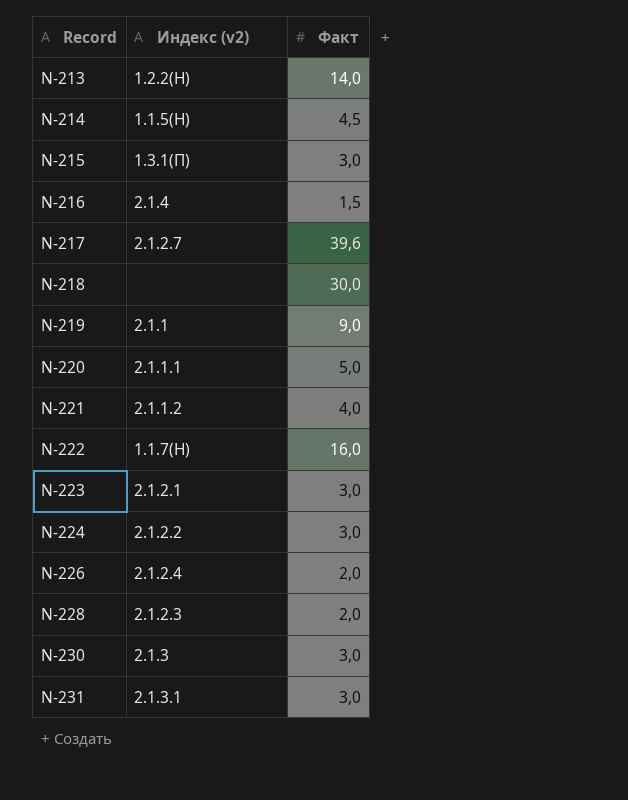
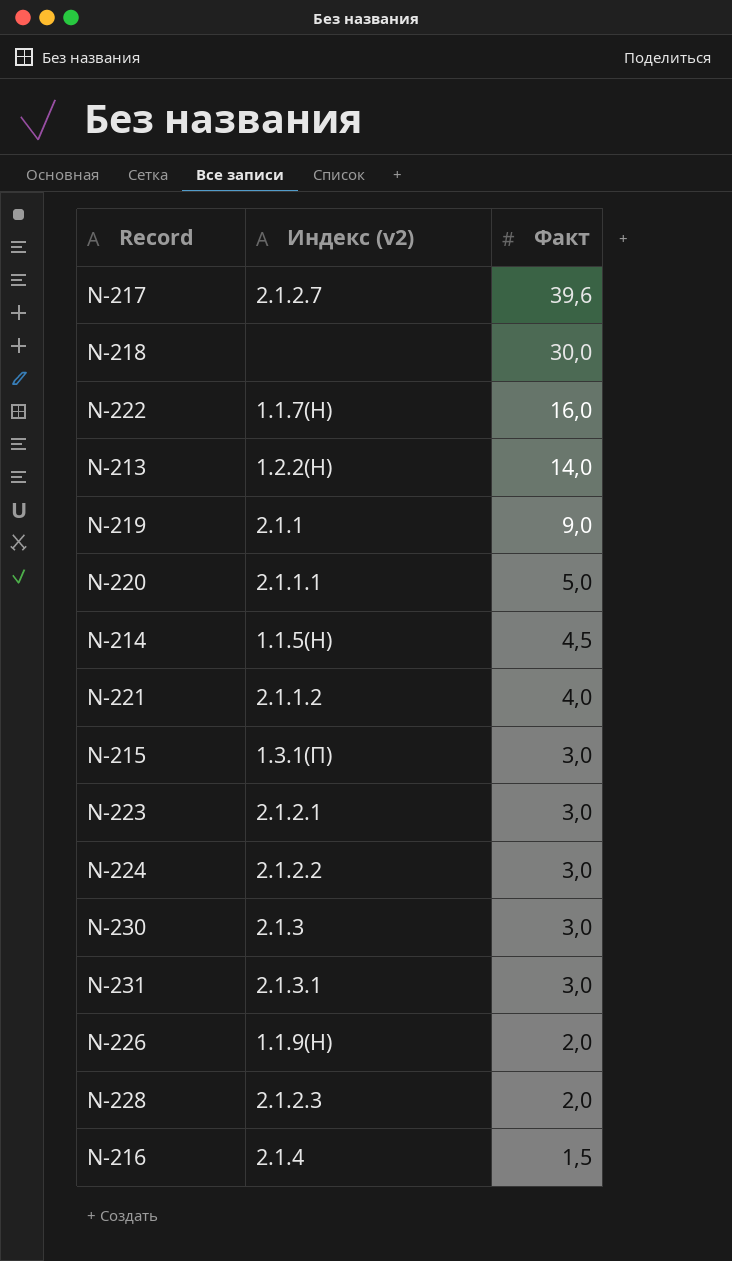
row order: Record ascending -> Факт descending
N-226 | Индекс (v2): 2.1.2.4 -> 1.1.9(Н)

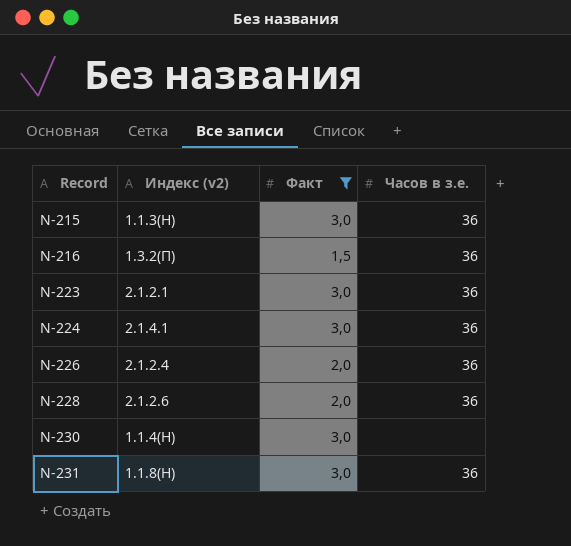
filter: none -> Факт <= 3,0
row order: Факт descending -> Record ascending
column Часов в з.е. | position: none -> 4
N-215 | Индекс (v2): 1.3.1(П) -> 1.1.3(Н)
N-216 | Индекс (v2): 2.1.4 -> 1.3.2(П)
N-224 | Индекс (v2): 2.1.2.2 -> 2.1.4.1
N-226 | Индекс (v2): 1.1.9(Н) -> 2.1.2.4
N-228 | Индекс (v2): 2.1.2.3 -> 2.1.2.6
N-230 | Индекс (v2): 2.1.3 -> 1.1.4(Н)
N-231 | Индекс (v2): 2.1.3.1 -> 1.1.8(Н)

